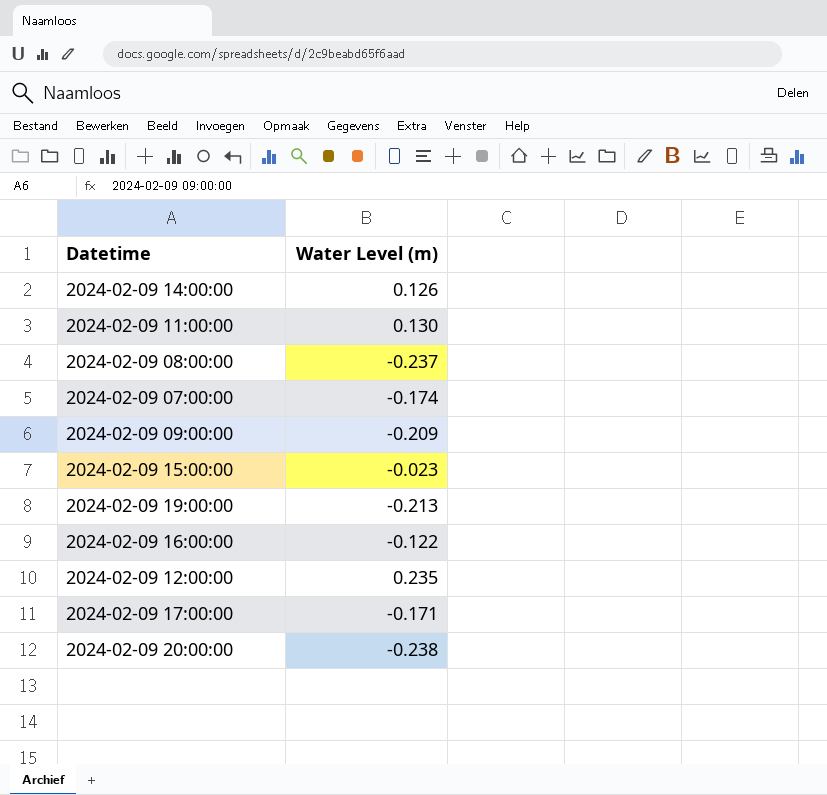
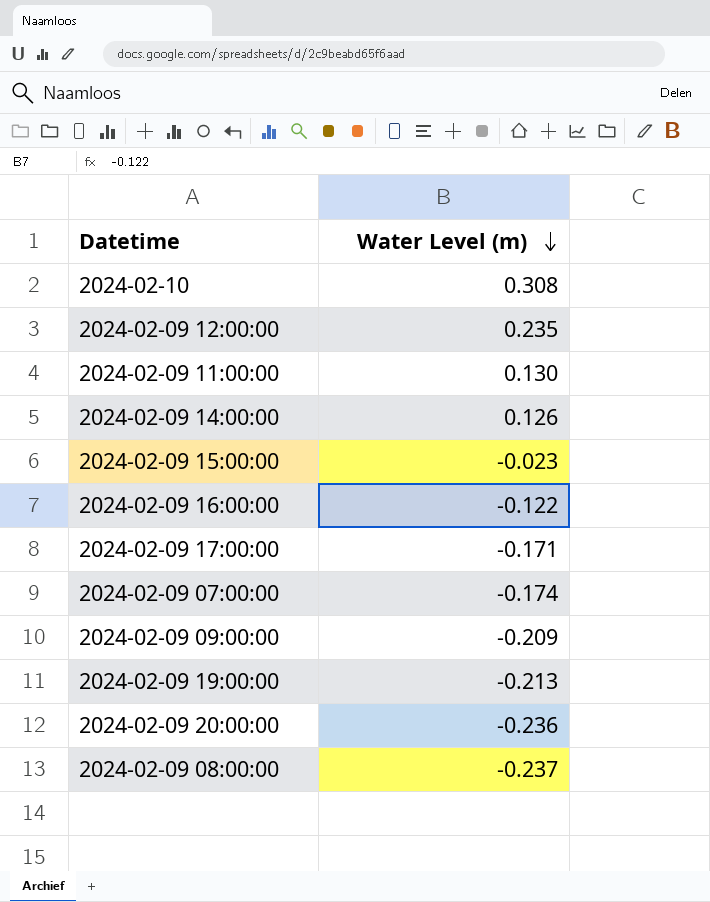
row order: none -> Water Level (m) descending
row 2024-02-10: none -> 0.308
2024-02-09 20:00:00 | Water Level (m): -0.238 -> -0.236

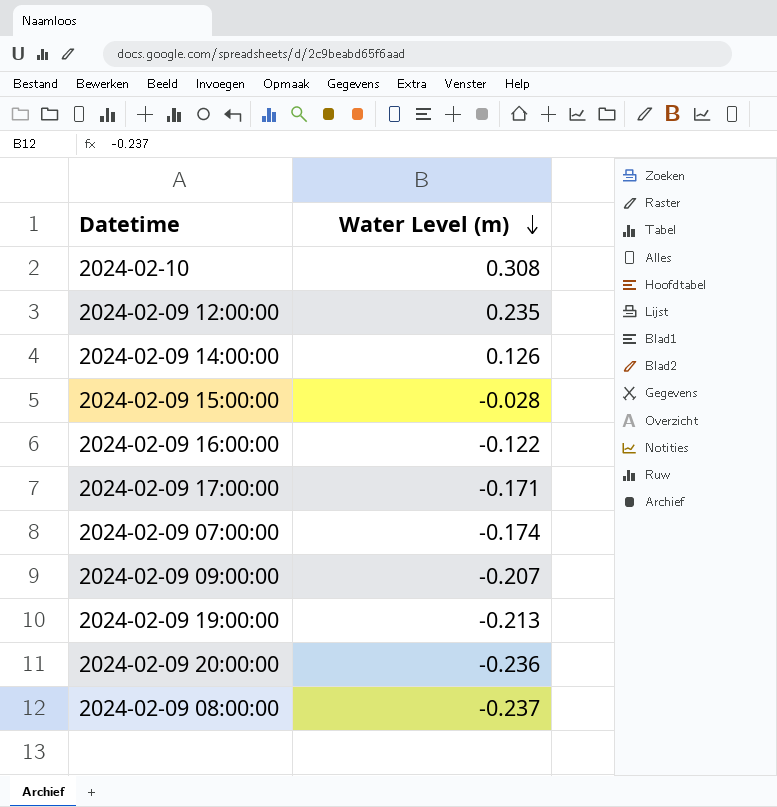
row 2024-02-09 11:00:00: 0.130 -> none
2024-02-09 15:00:00 | Water Level (m): -0.023 -> -0.028
2024-02-09 09:00:00 | Water Level (m): -0.209 -> -0.207

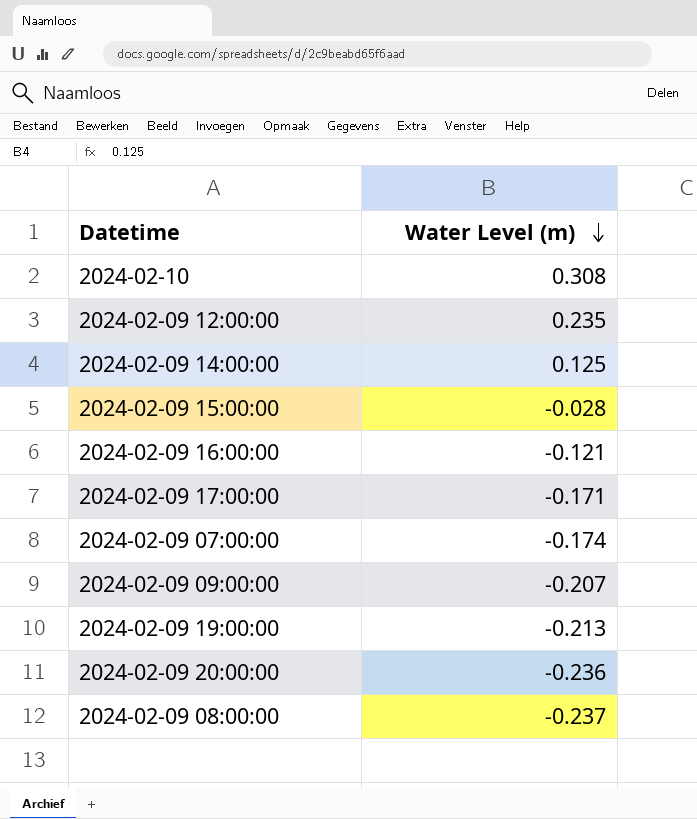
2024-02-09 14:00:00 | Water Level (m): 0.126 -> 0.125
2024-02-09 16:00:00 | Water Level (m): -0.122 -> -0.121

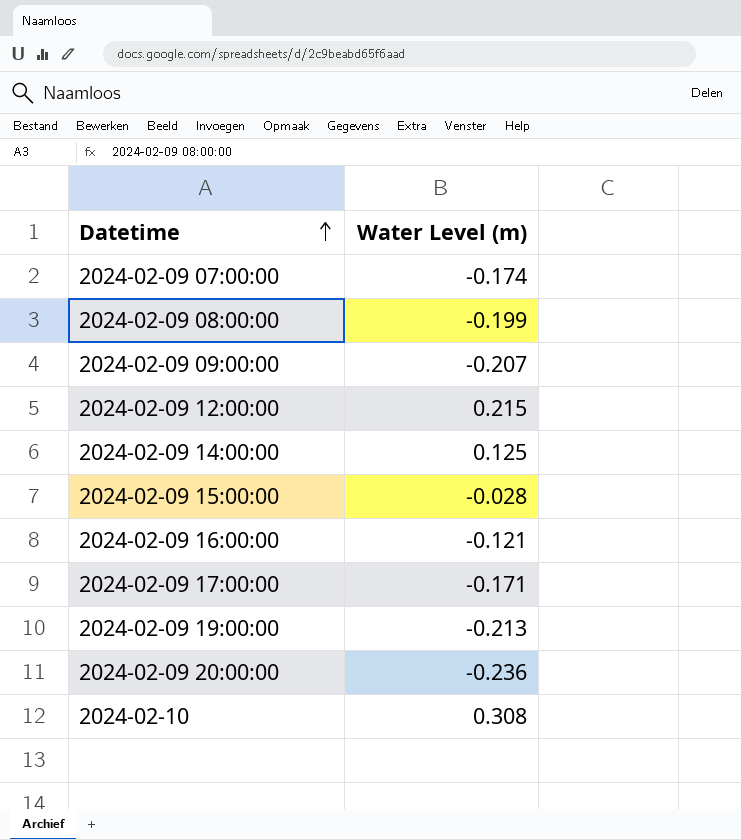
row order: Water Level (m) descending -> Datetime ascending
2024-02-09 08:00:00 | Water Level (m): -0.237 -> -0.199
2024-02-09 12:00:00 | Water Level (m): 0.235 -> 0.215

